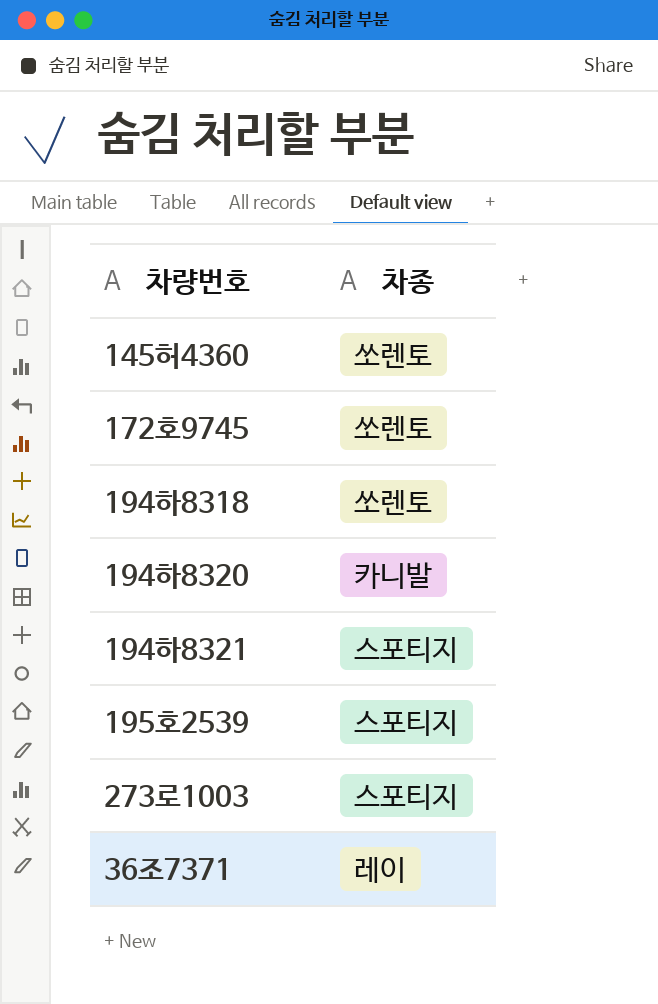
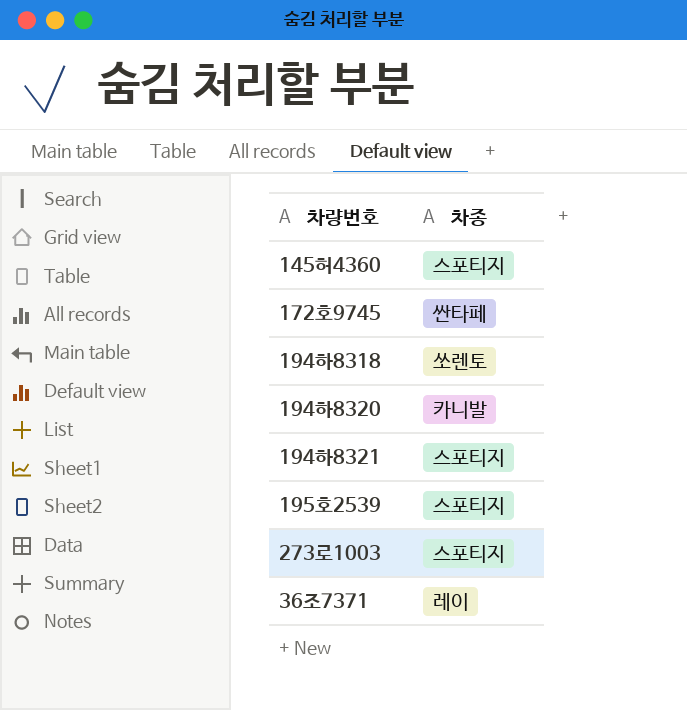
145허4360 | 차종: 쏘렌토 -> 스포티지
172호9745 | 차종: 쏘렌토 -> 싼타페

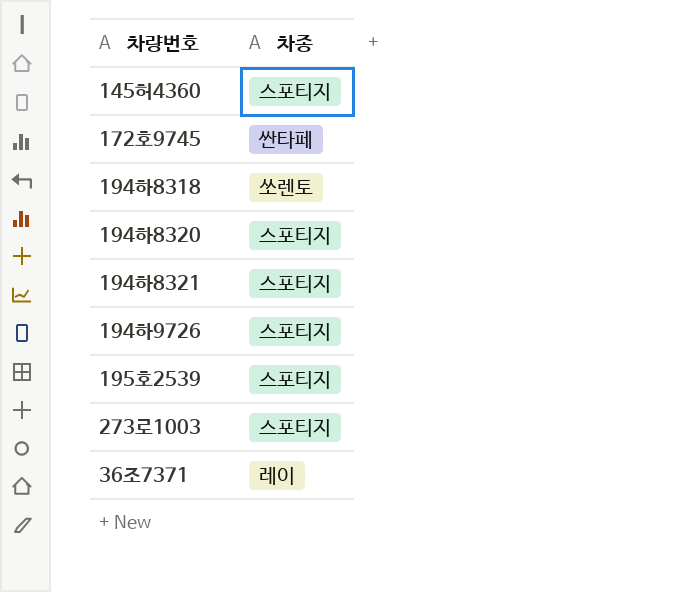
194하8320 | 차종: 카니발 -> 스포티지
row 194하9726: none -> 스포티지

